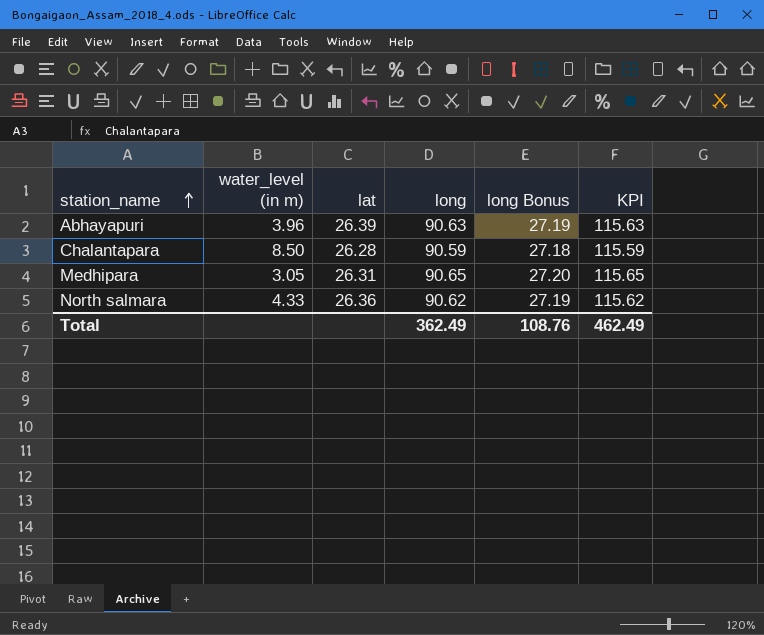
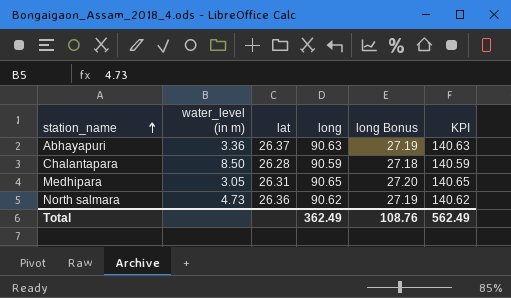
column KPI | formula: [long] + 25 -> [long] + 50
Abhayapuri | water_level (in m): 3.96 -> 3.36
Abhayapuri | lat: 26.39 -> 26.37
North salmara | water_level (in m): 4.33 -> 4.73
Total | KPI: 462.49 -> 562.49

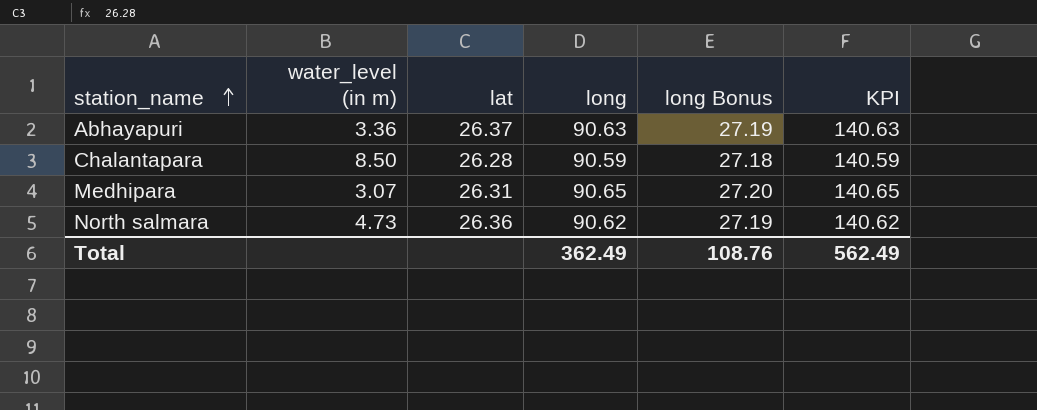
Medhipara | water_level (in m): 3.05 -> 3.07

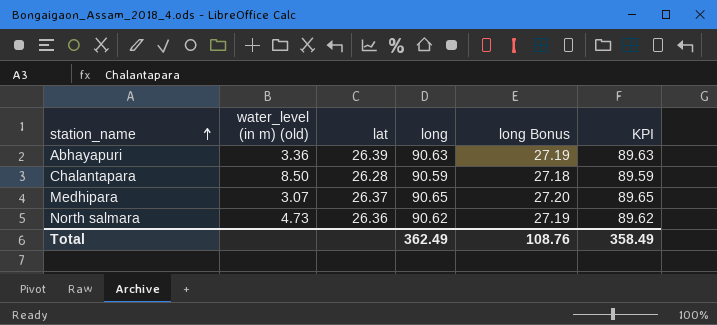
column name: water_level (in m) -> water_level (in m) (old)
column KPI | formula: [long] + 50 -> [long] - 1
Abhayapuri | lat: 26.37 -> 26.39
Medhipara | lat: 26.31 -> 26.37
Total | KPI: 562.49 -> 358.49

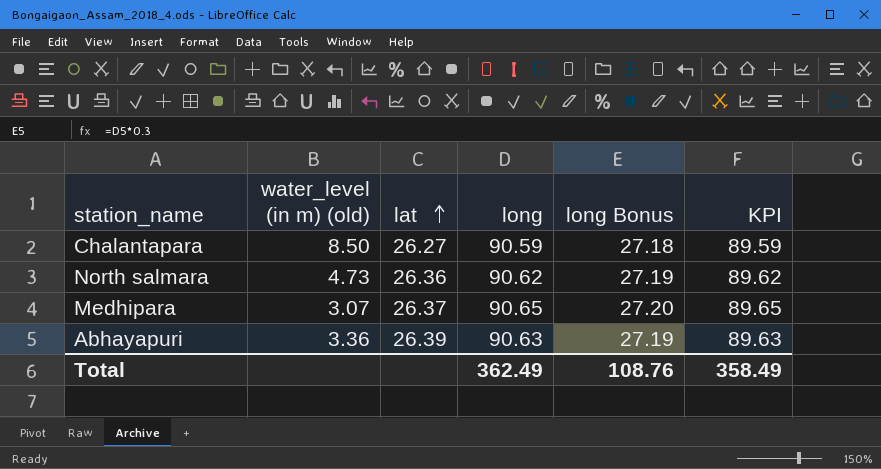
row order: station_name ascending -> lat ascending
Chalantapara | lat: 26.28 -> 26.27

